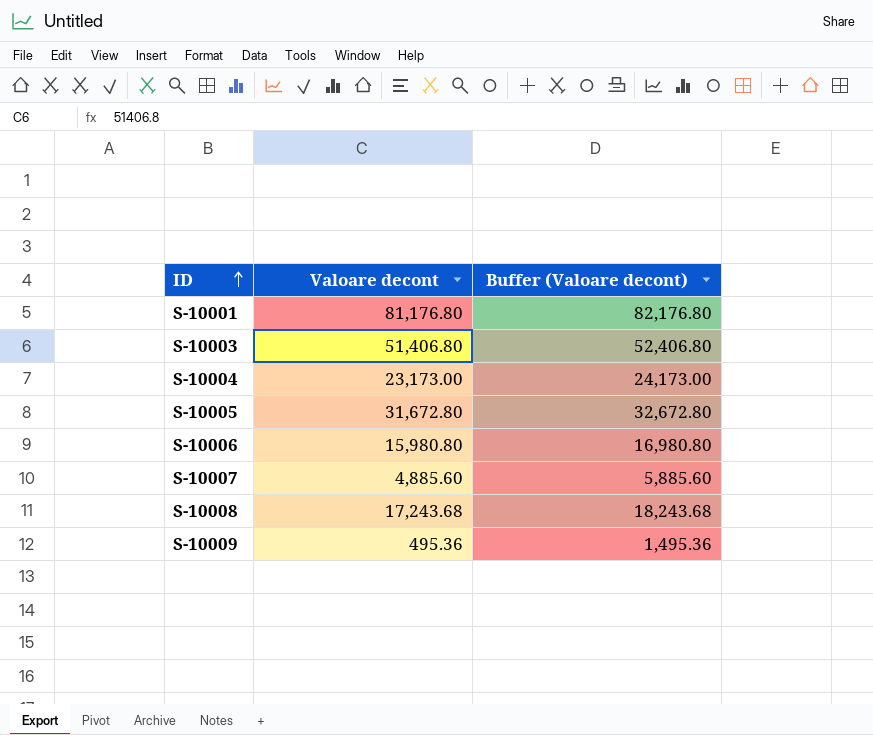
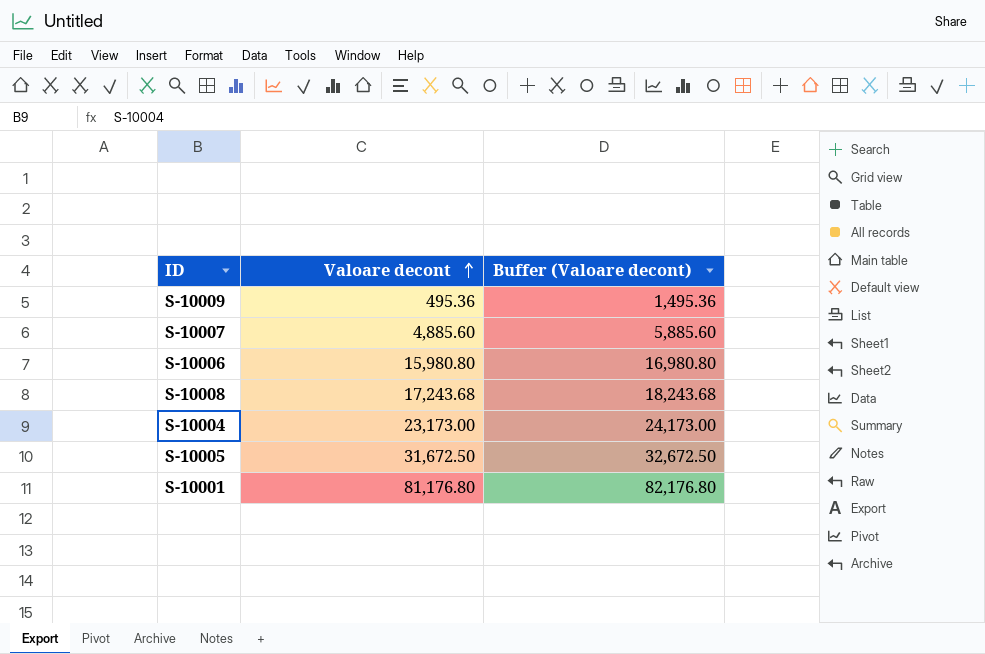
row order: ID ascending -> Valoare decont ascending
row S-10003: 51,406.80 | 52,406.80 -> none
S-10005 | Valoare decont: 31,672.80 -> 31,672.50
S-10005 | Buffer (Valoare decont): 32,672.80 -> 32,672.50

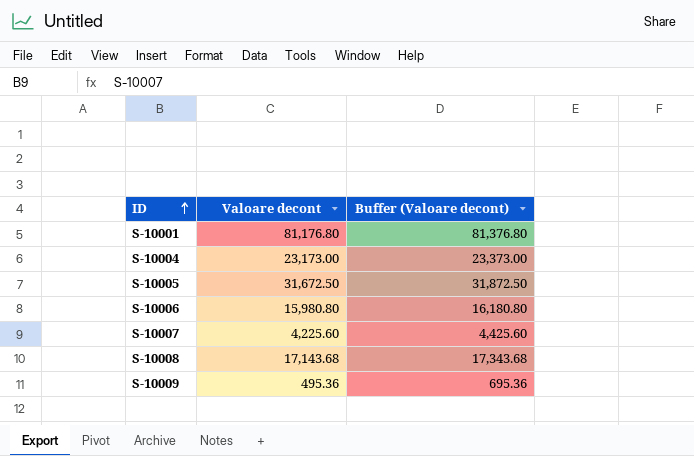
row order: Valoare decont ascending -> ID ascending
column Buffer (Valoare decont) | formula: [Valoare decont] + 1000 -> [Valoare decont] + 200
S-10007 | Valoare decont: 4,885.60 -> 4,225.60
S-10008 | Valoare decont: 17,243.68 -> 17,143.68

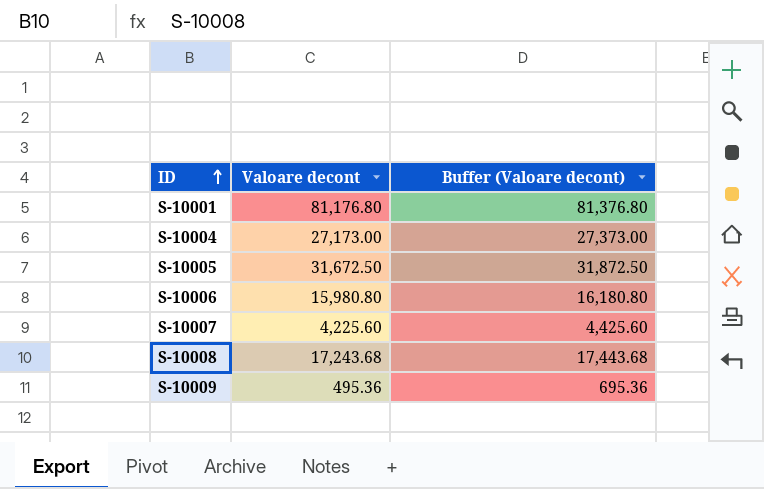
S-10004 | Valoare decont: 23,173.00 -> 27,173.00
S-10004 | Buffer (Valoare decont): 23,373.00 -> 27,373.00
S-10008 | Valoare decont: 17,143.68 -> 17,243.68
S-10008 | Buffer (Valoare decont): 17,343.68 -> 17,443.68

